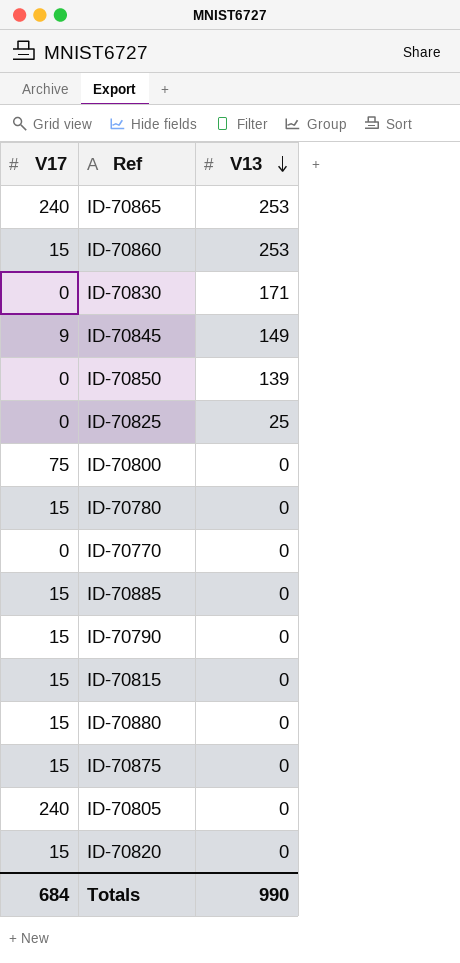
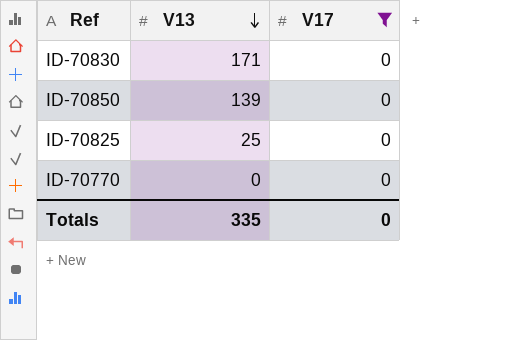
filter: none -> V17 = 0
column V17 | position: 1 -> 3
Totals | V13: 990 -> 335
Totals | V17: 684 -> 0

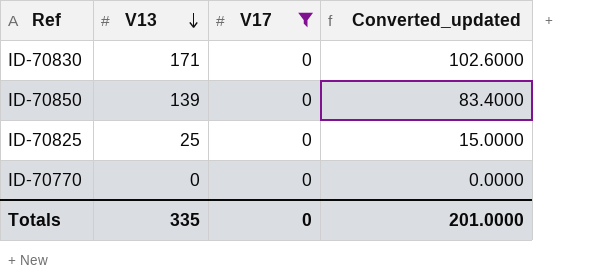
column Converted_updated | formula: none -> [V13] * 0.6

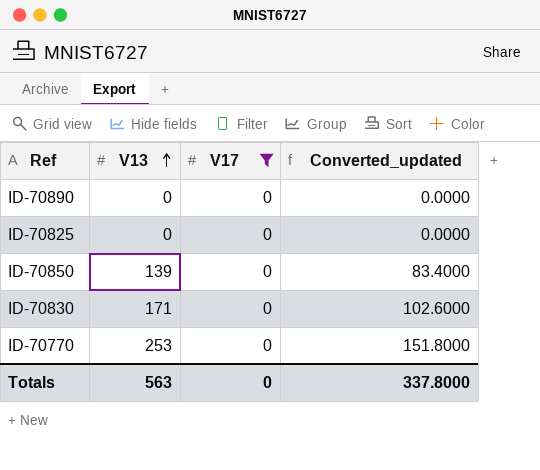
row order: V13 descending -> V13 ascending
row ID-70890: none -> 0 | 0 | 0.0000
ID-70825 | V13: 25 -> 0
ID-70825 | Converted_updated: 15.0000 -> 0.0000
ID-70770 | V13: 0 -> 253
ID-70770 | Converted_updated: 0.0000 -> 151.8000
Totals | V13: 335 -> 563
Totals | Converted_updated: 201.0000 -> 337.8000

